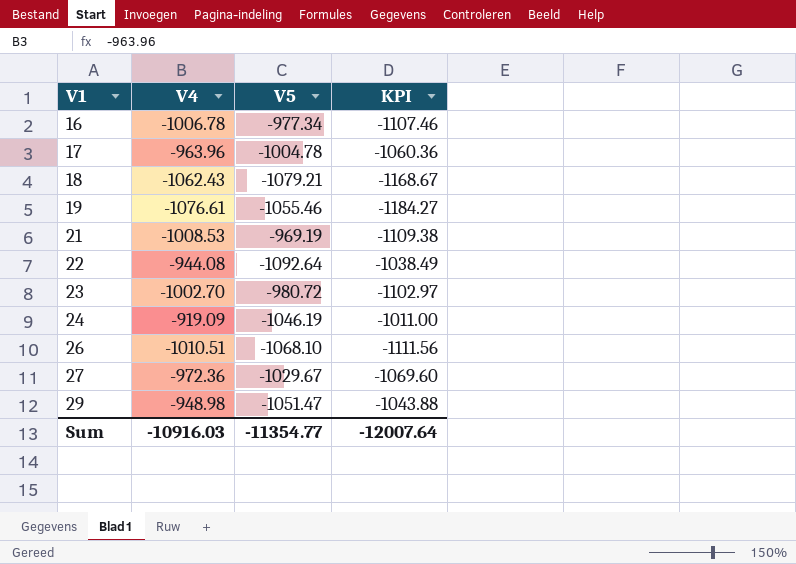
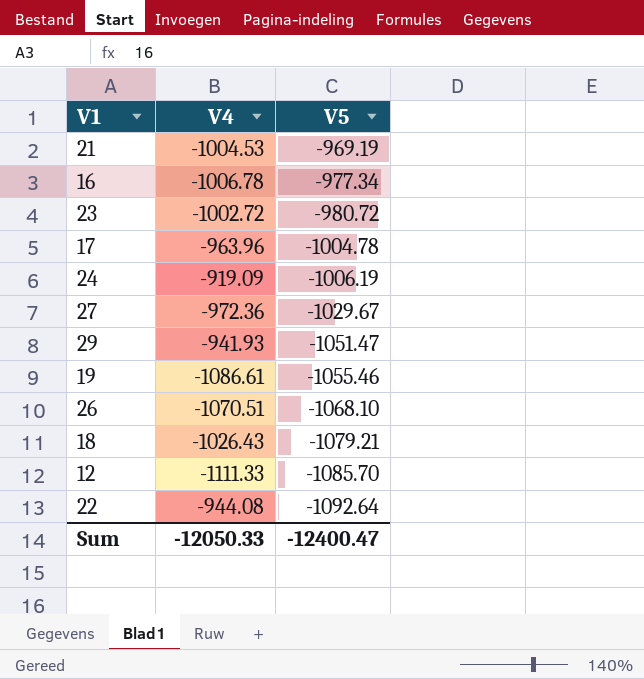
row order: V1 ascending -> V5 descending
column KPI | formula: [V4] * 1.1 -> none
21 | V4: -1008.53 -> -1004.53
23 | V4: -1002.70 -> -1002.72
24 | V5: -1046.19 -> -1006.19
29 | V4: -948.98 -> -941.93
19 | V4: -1076.61 -> -1086.61
26 | V4: -1010.51 -> -1070.51
18 | V4: -1062.43 -> -1026.43
row 12: none -> -1111.33 | -1085.70
Sum | V4: -10916.03 -> -12050.33
Sum | V5: -11354.77 -> -12400.47

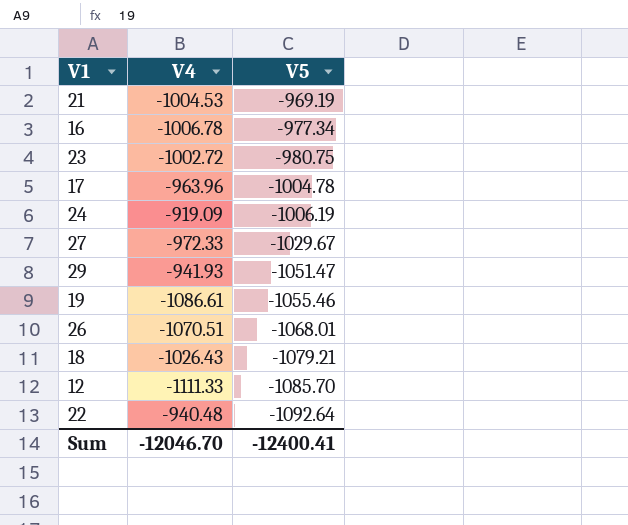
23 | V5: -980.72 -> -980.75
27 | V4: -972.36 -> -972.33
26 | V5: -1068.10 -> -1068.01
22 | V4: -944.08 -> -940.48
Sum | V4: -12050.33 -> -12046.70
Sum | V5: -12400.47 -> -12400.41

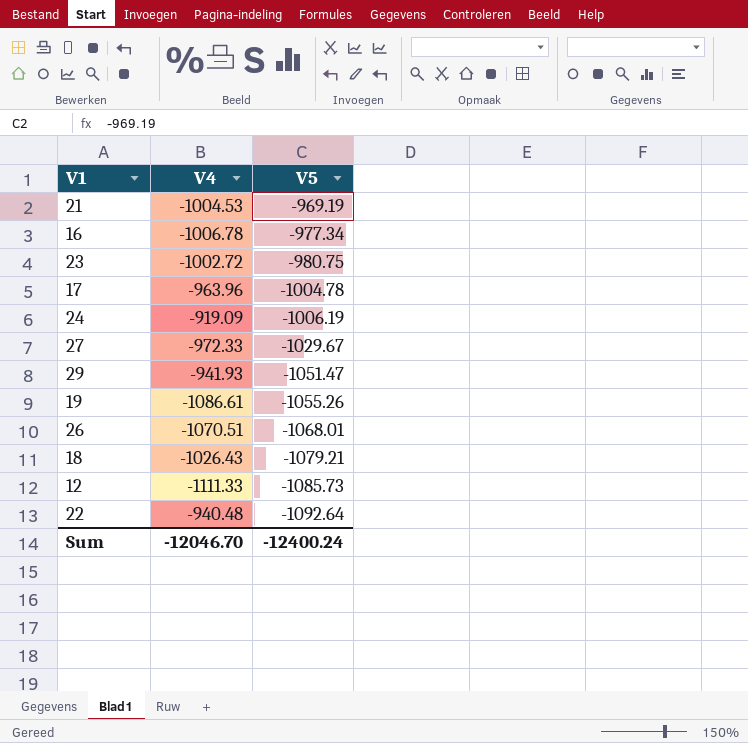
19 | V5: -1055.46 -> -1055.26
12 | V5: -1085.70 -> -1085.73
Sum | V5: -12400.41 -> -12400.24

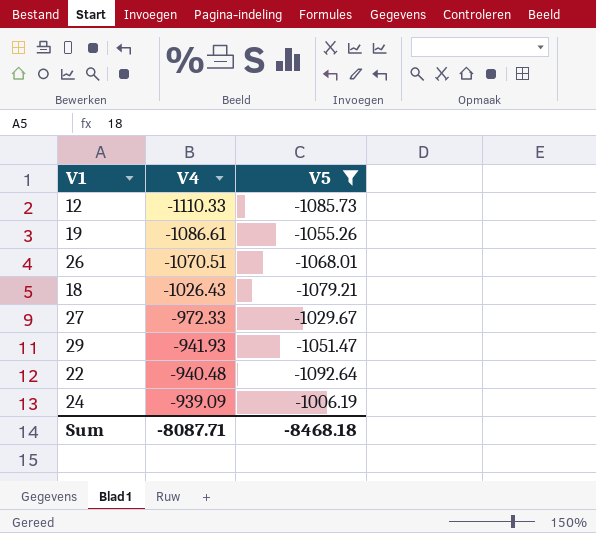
filter: none -> V5 <= -1006.19
row order: V5 descending -> V4 ascending
12 | V4: -1111.33 -> -1110.33
24 | V4: -919.09 -> -939.09
Sum | V4: -12046.70 -> -8087.71
Sum | V5: -12400.24 -> -8468.18

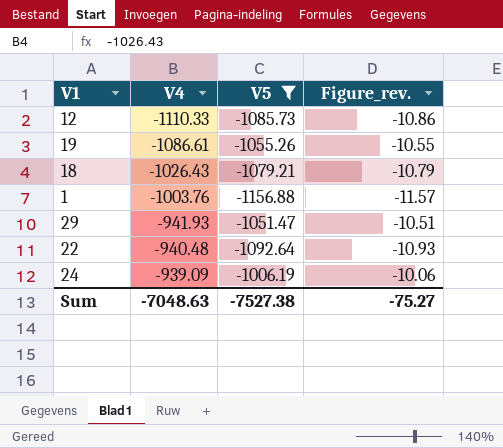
column Figure_rev. | formula: none -> [V5] * 0.01
row 26: -1070.51 | -1068.01 -> none
row 27: -972.33 | -1029.67 -> none
row 1: none -> -1003.76 | -1156.88 | -11.57
Sum | V4: -8087.71 -> -7048.63
Sum | V5: -8468.18 -> -7527.38

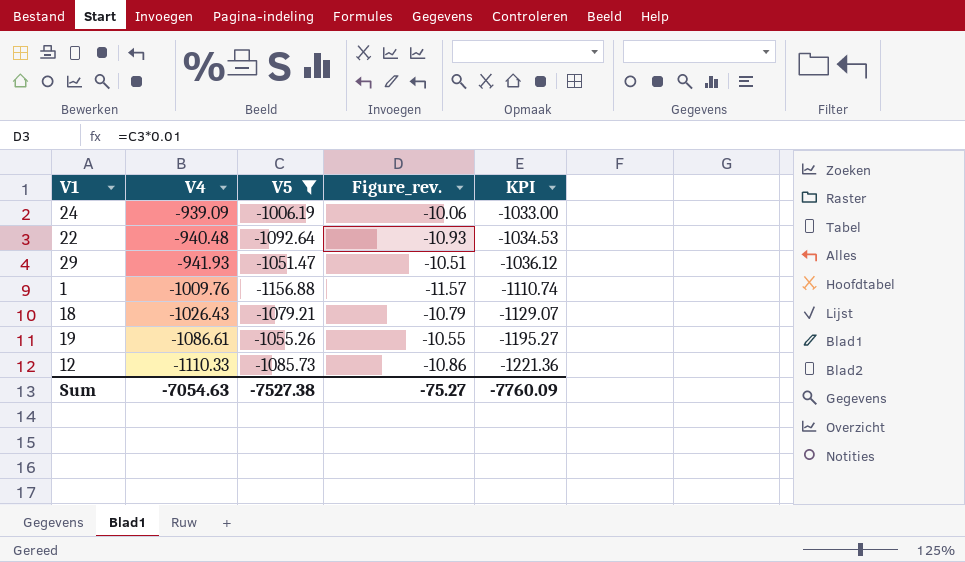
row order: V4 ascending -> V4 descending
column KPI | formula: none -> [V4] * 1.1
1 | V4: -1003.76 -> -1009.76
Sum | V4: -7048.63 -> -7054.63

